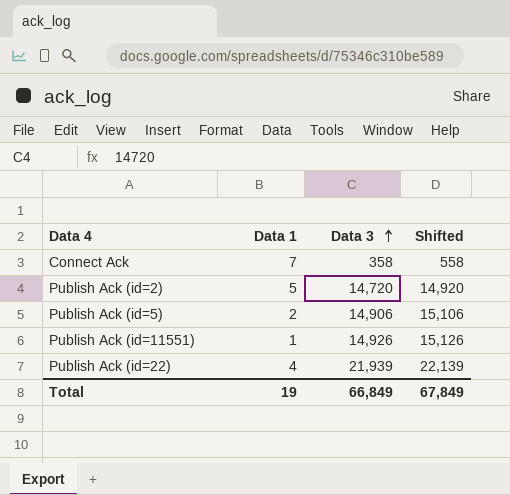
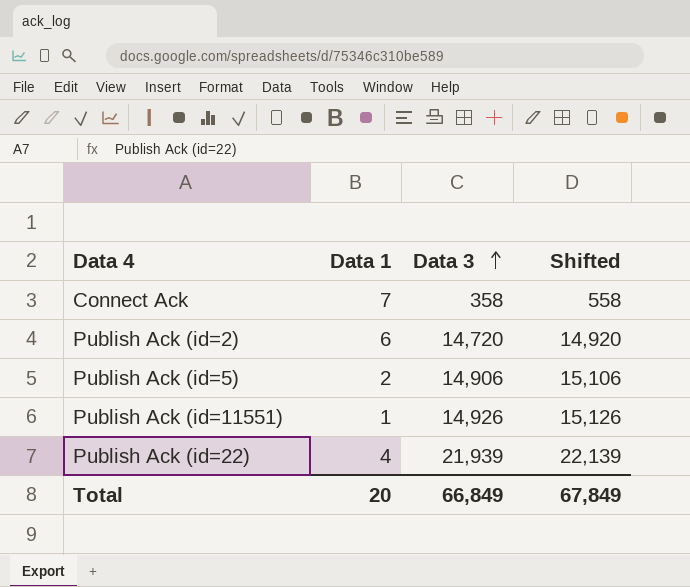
Publish Ack (id=2) | Data 1: 5 -> 6
Total | Data 1: 19 -> 20

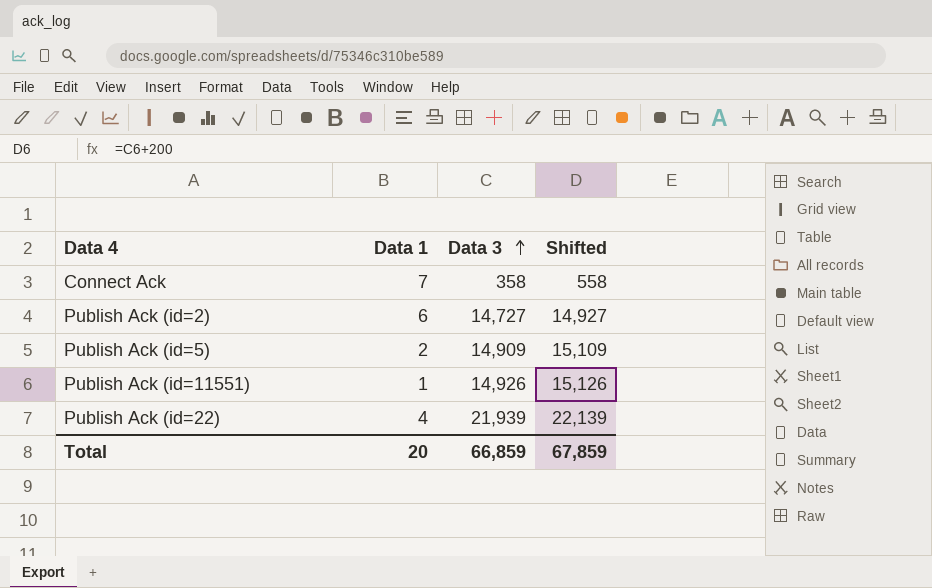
Publish Ack (id=2) | Data 3: 14,720 -> 14,727
Publish Ack (id=2) | Shifted: 14,920 -> 14,927
Publish Ack (id=5) | Data 3: 14,906 -> 14,909
Publish Ack (id=5) | Shifted: 15,106 -> 15,109
Total | Data 3: 66,849 -> 66,859
Total | Shifted: 67,849 -> 67,859

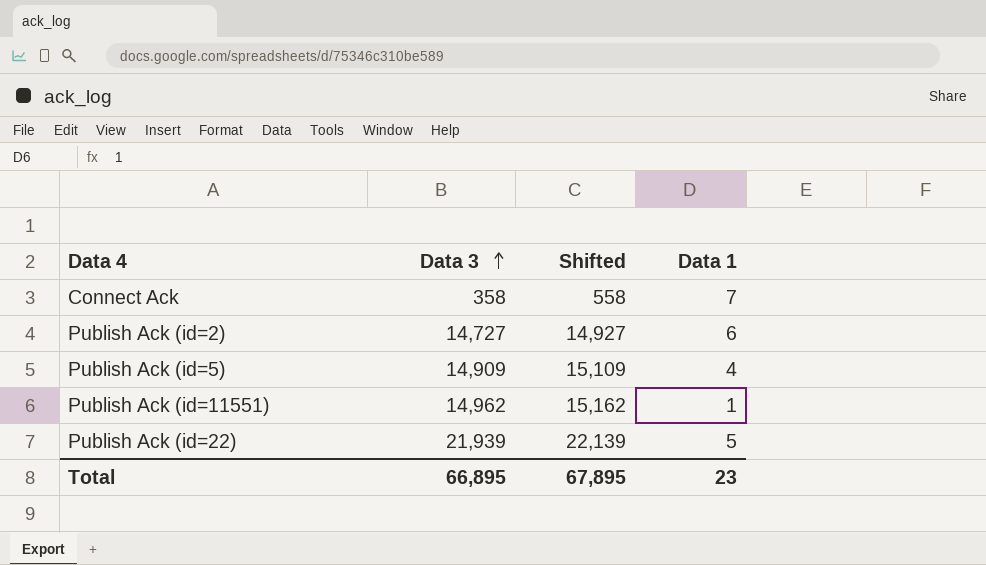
column Data 1 | position: 2 -> 4
Publish Ack (id=5) | Data 1: 2 -> 4
Publish Ack (id=11551) | Data 3: 14,926 -> 14,962
Publish Ack (id=11551) | Shifted: 15,126 -> 15,162
Publish Ack (id=22) | Data 1: 4 -> 5
Total | Data 3: 66,859 -> 66,895
Total | Shifted: 67,859 -> 67,895
Total | Data 1: 20 -> 23

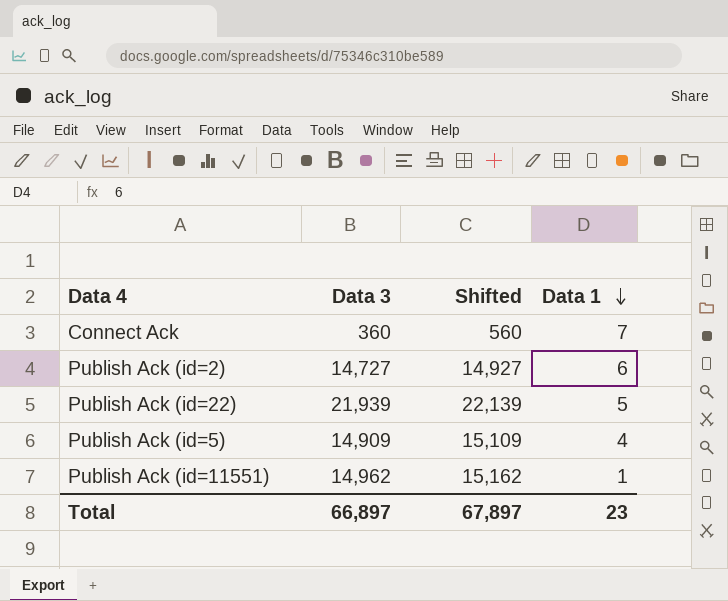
row order: Data 3 ascending -> Data 1 descending
Connect Ack | Data 3: 358 -> 360
Connect Ack | Shifted: 558 -> 560
Total | Data 3: 66,895 -> 66,897
Total | Shifted: 67,895 -> 67,897

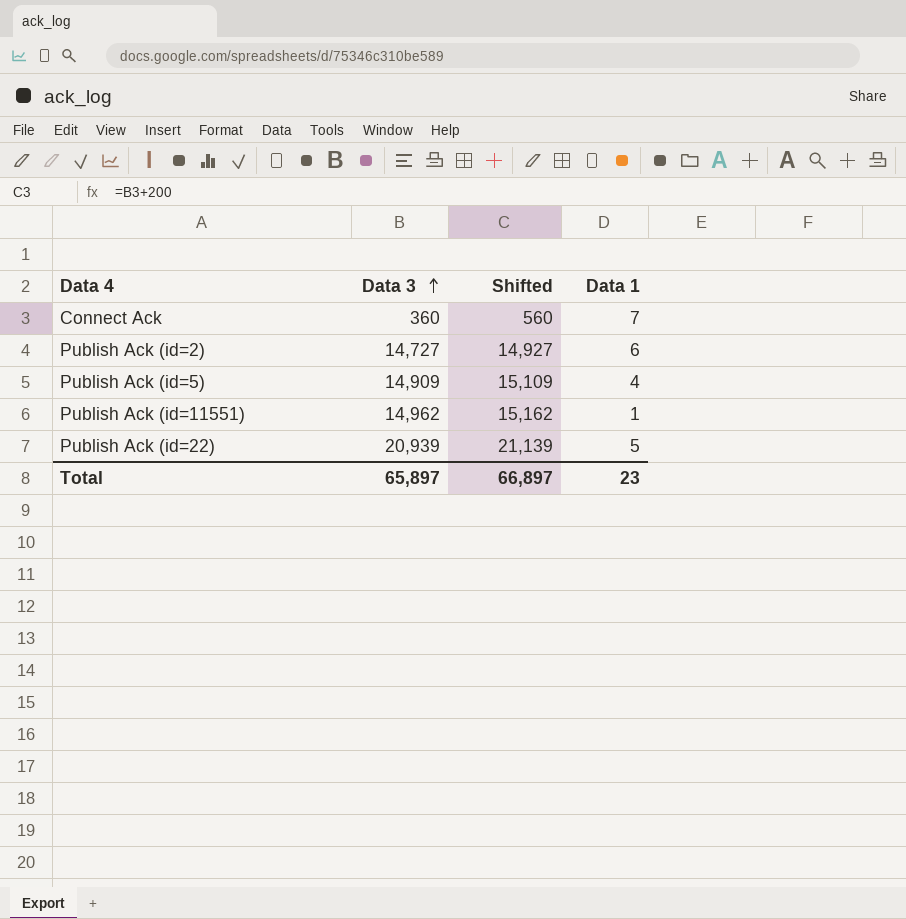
row order: Data 1 descending -> Data 3 ascending
Publish Ack (id=22) | Data 3: 21,939 -> 20,939
Publish Ack (id=22) | Shifted: 22,139 -> 21,139
Total | Data 3: 66,897 -> 65,897
Total | Shifted: 67,897 -> 66,897

